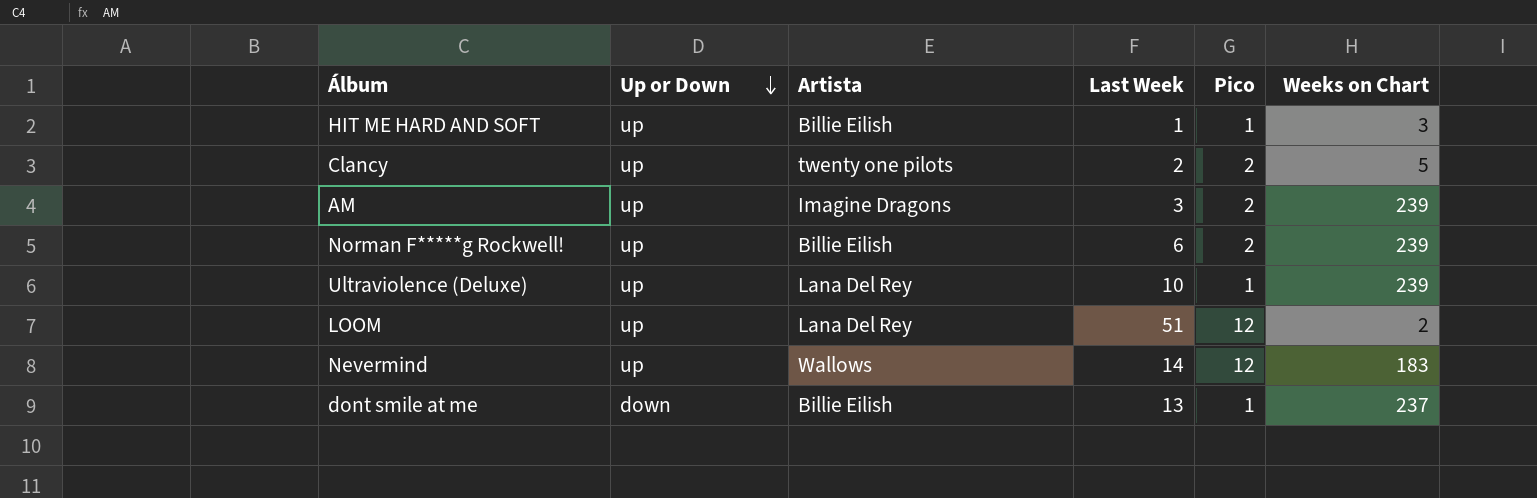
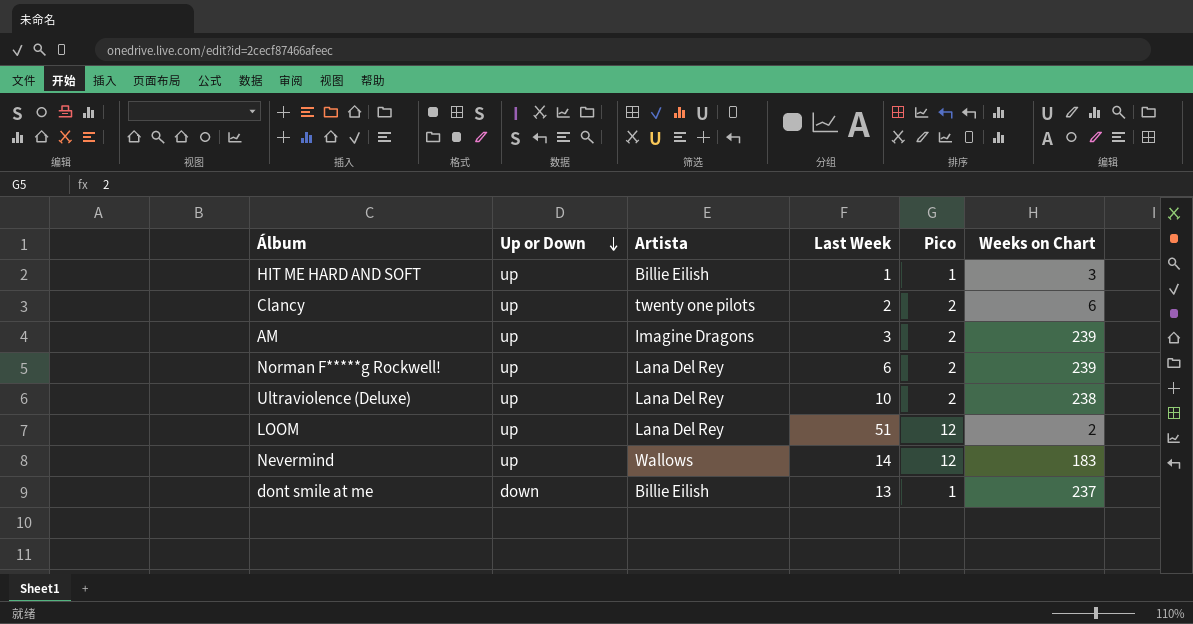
Clancy | Weeks on Chart: 5 -> 6
Norman F*****g Rockwell! | Artista: Billie Eilish -> Lana Del Rey
Ultraviolence (Deluxe) | Pico: 1 -> 2
Ultraviolence (Deluxe) | Weeks on Chart: 239 -> 238

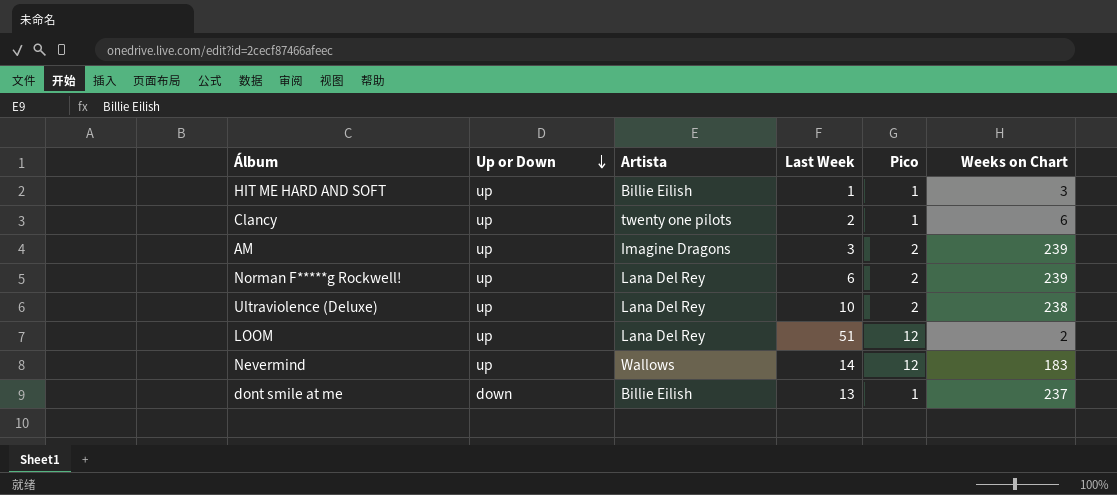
Clancy | Pico: 2 -> 1

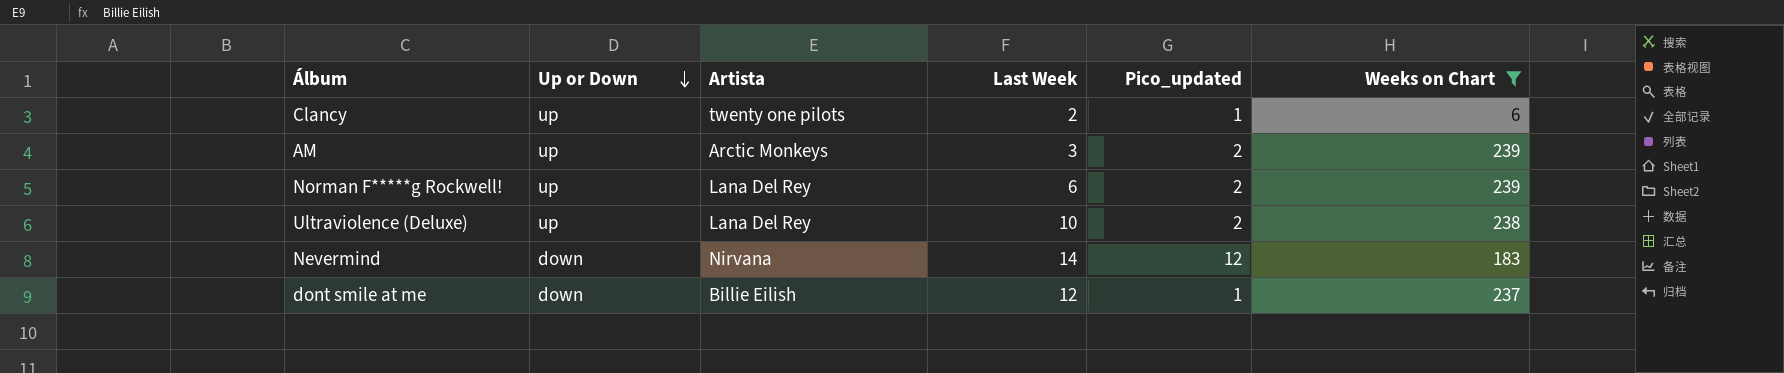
filter: none -> Weeks on Chart >= 6
column name: Pico -> Pico_updated
AM | Artista: Imagine Dragons -> Arctic Monkeys
Nevermind | Up or Down: up -> down
Nevermind | Artista: Wallows -> Nirvana
dont smile at me | Last Week: 13 -> 12

